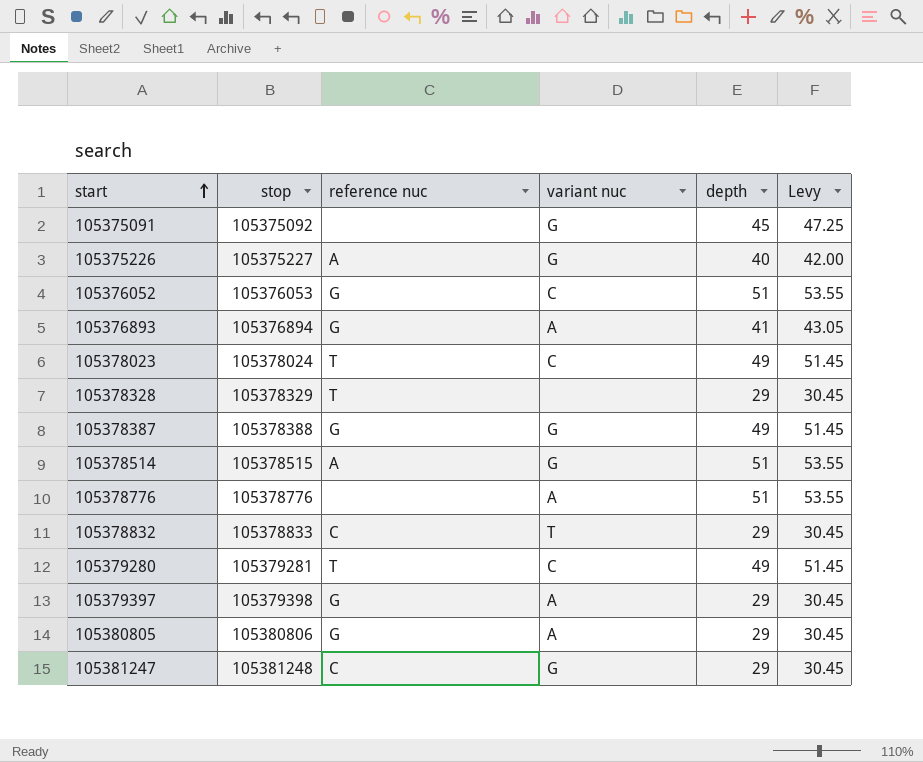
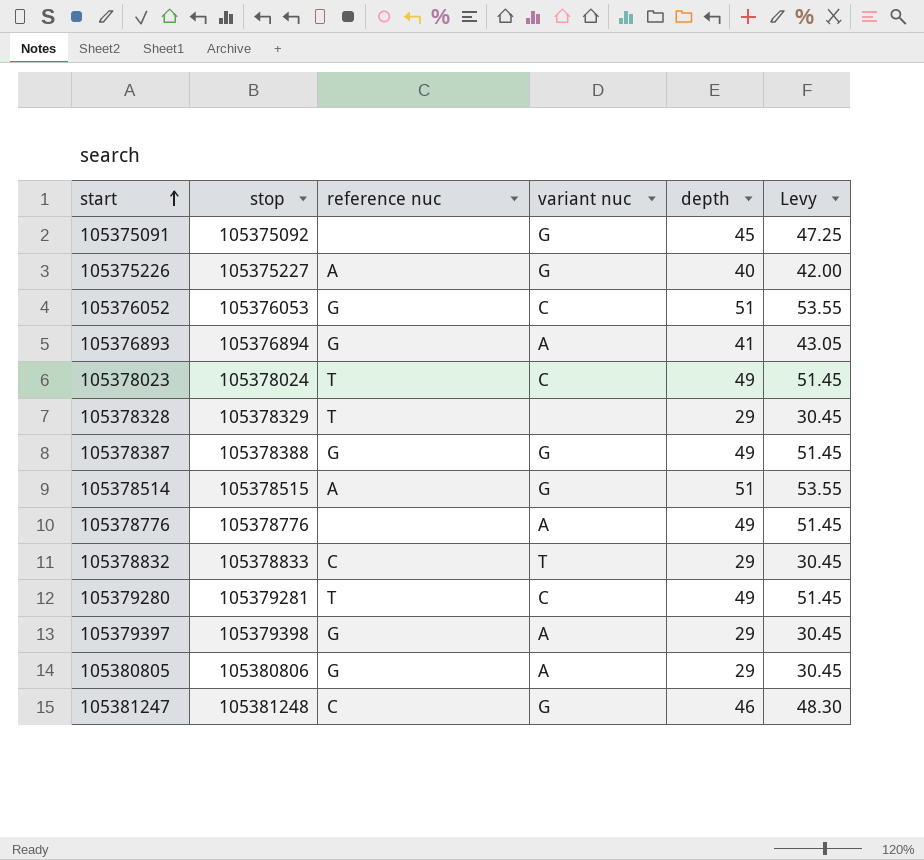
105378776 | depth: 51 -> 49
105378776 | Levy: 53.55 -> 51.45
105381247 | depth: 29 -> 46
105381247 | Levy: 30.45 -> 48.30

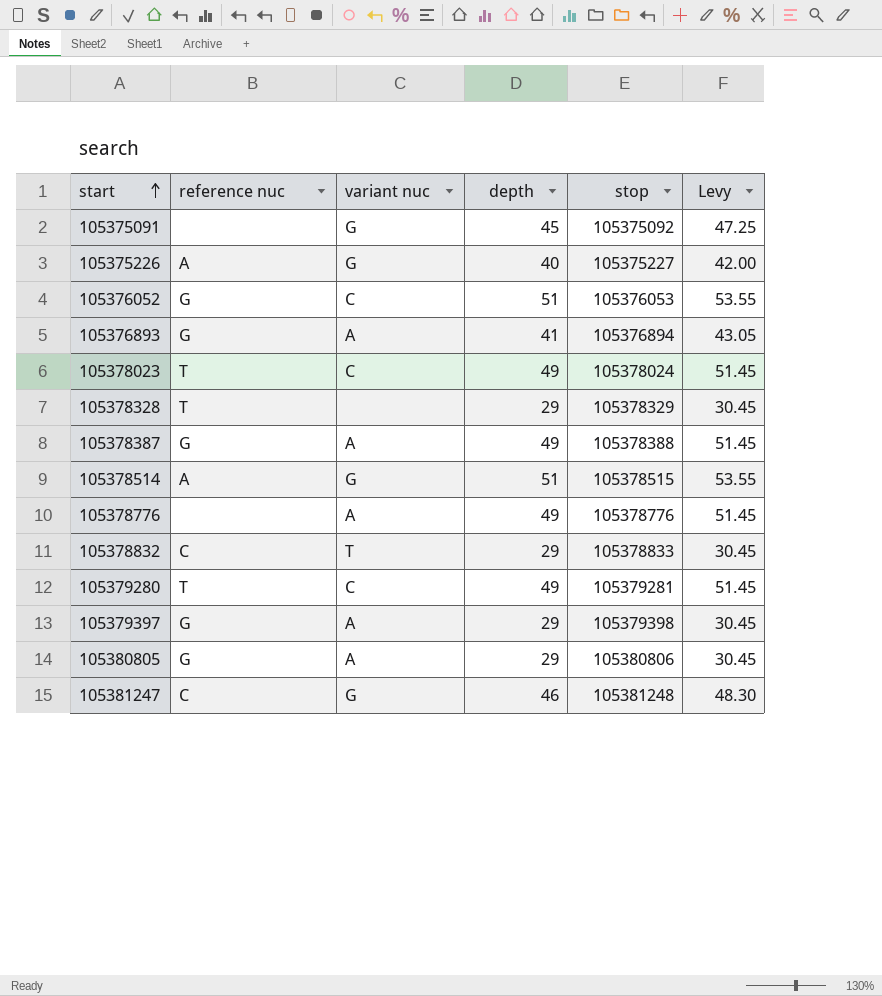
column stop | position: 2 -> 5
105378387 | variant nuc: G -> A

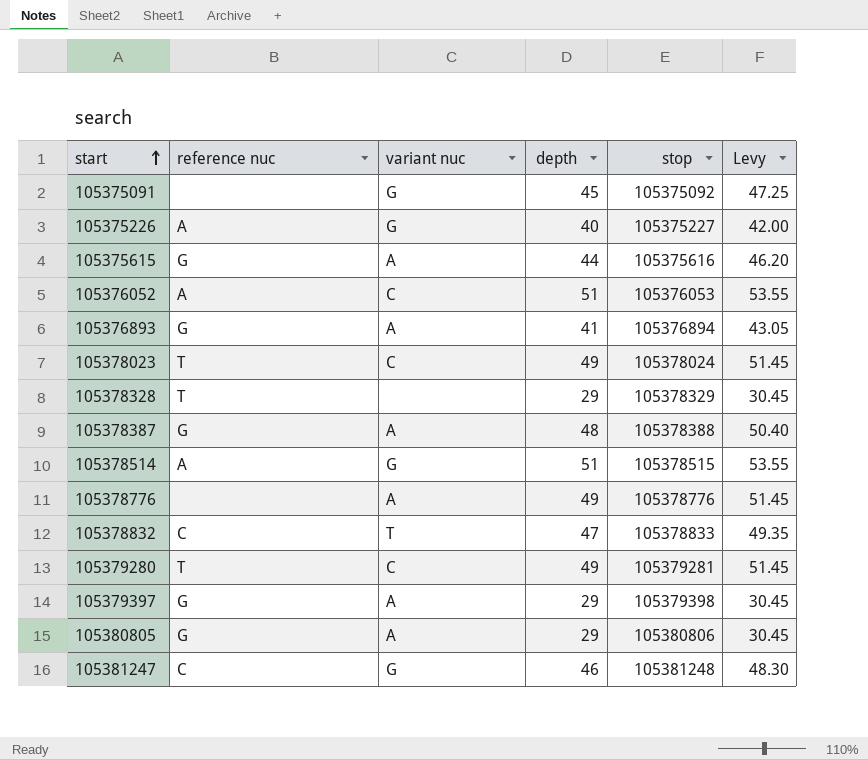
row 105375615: none -> G | A | 44 | 105375616 | 46.20
105376052 | reference nuc: G -> A
105378387 | depth: 49 -> 48
105378387 | Levy: 51.45 -> 50.40
105378832 | depth: 29 -> 47
105378832 | Levy: 30.45 -> 49.35

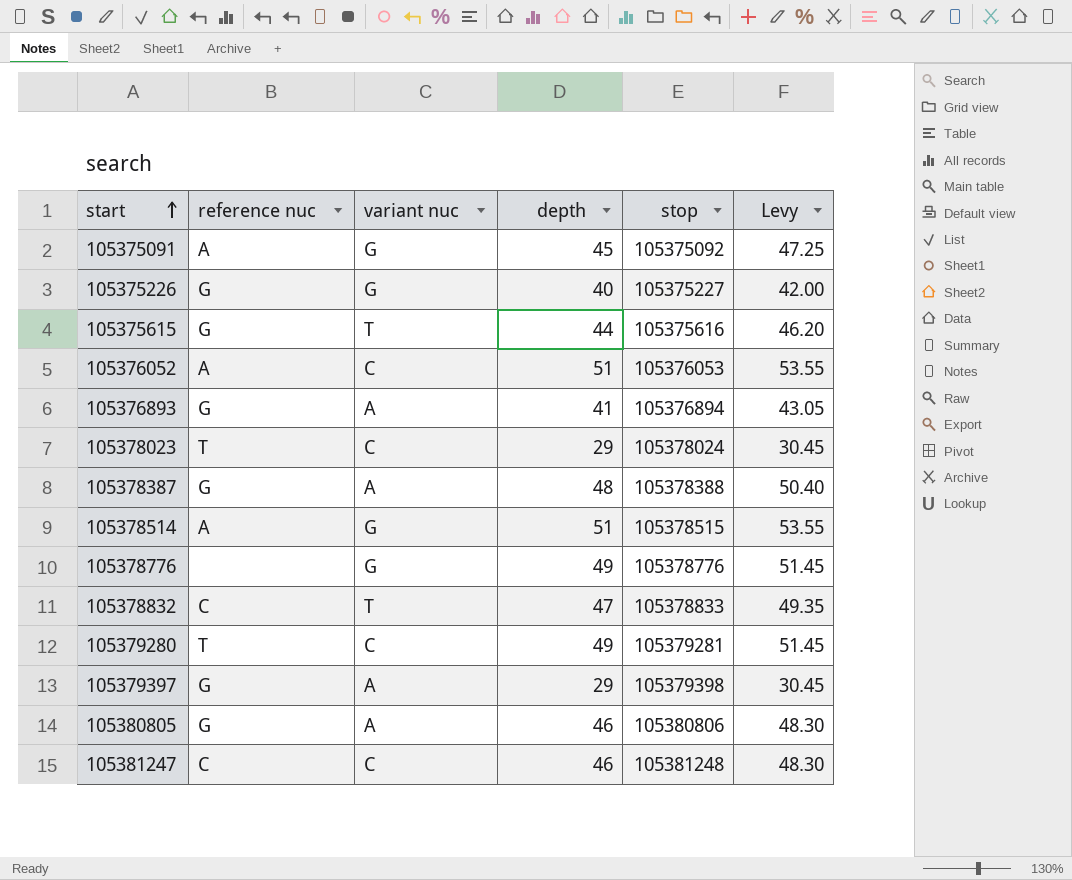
row 105378328: T | none | 29 | 105378329 | 30.45 -> none
105375091 | reference nuc: none -> A
105375226 | reference nuc: A -> G
105375615 | variant nuc: A -> T
105378023 | depth: 49 -> 29
105378023 | Levy: 51.45 -> 30.45
105378776 | variant nuc: A -> G
105380805 | depth: 29 -> 46
105380805 | Levy: 30.45 -> 48.30
105381247 | variant nuc: G -> C

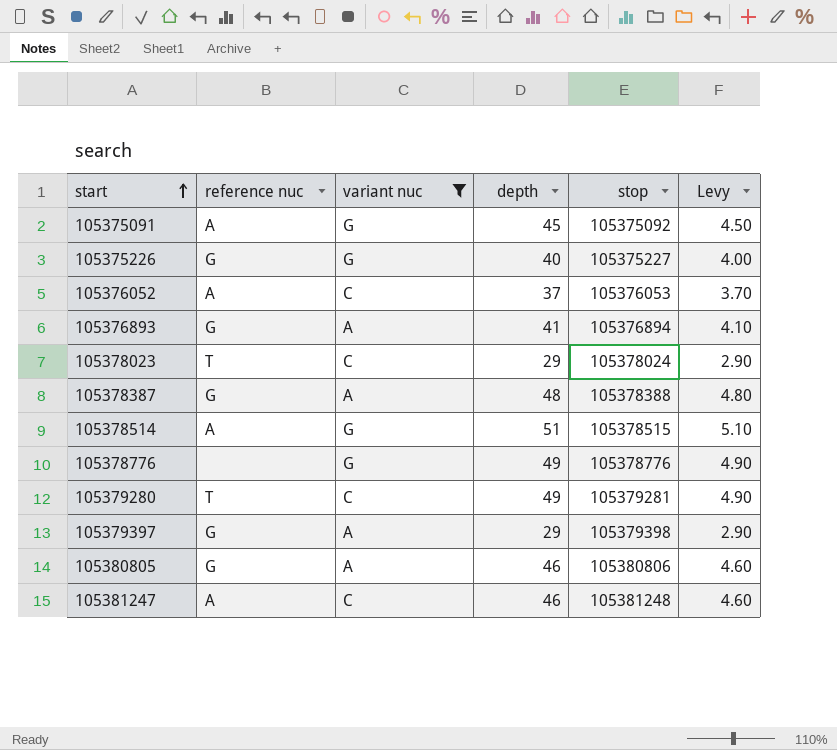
filter: none -> variant nuc != T
column Levy | formula: [depth] * 1.05 -> [depth] * 0.1
105376052 | depth: 51 -> 37
105381247 | reference nuc: C -> A

